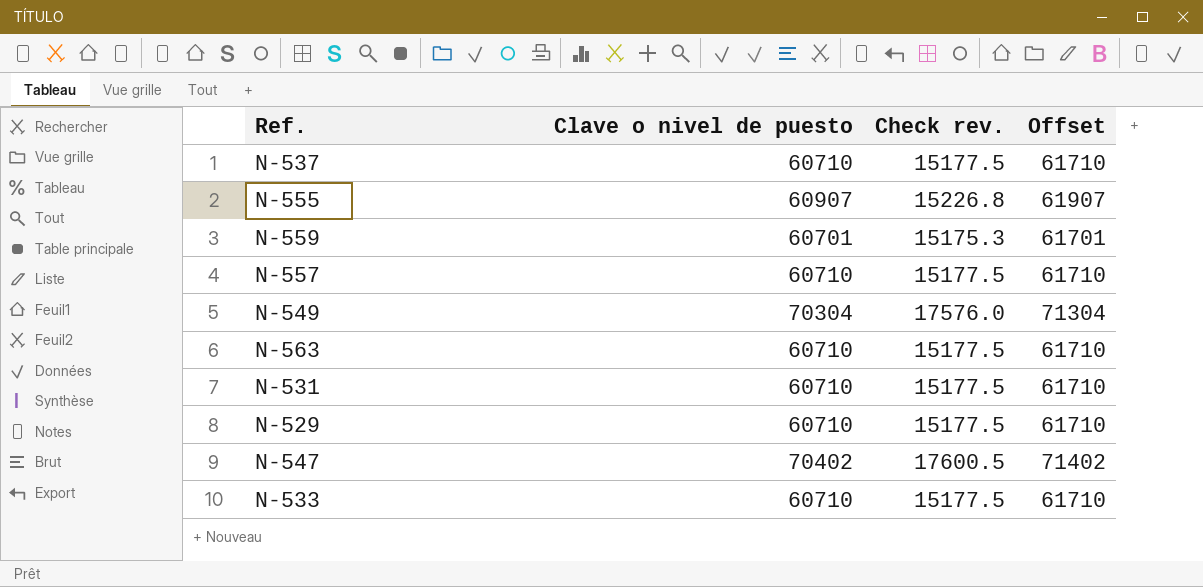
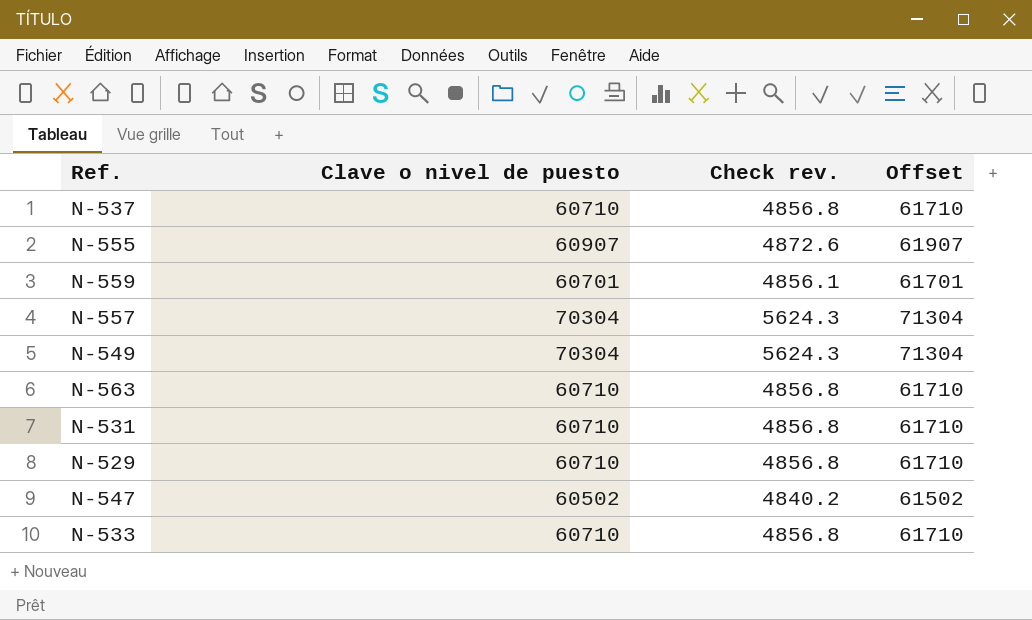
column Check rev. | formula: [Clave o nivel de puesto] * 0.25 -> [Clave o nivel de puesto] * 0.08
N-557 | Clave o nivel de puesto: 60710 -> 70304
N-557 | Offset: 61710 -> 71304
N-547 | Clave o nivel de puesto: 70402 -> 60502
N-547 | Offset: 71402 -> 61502

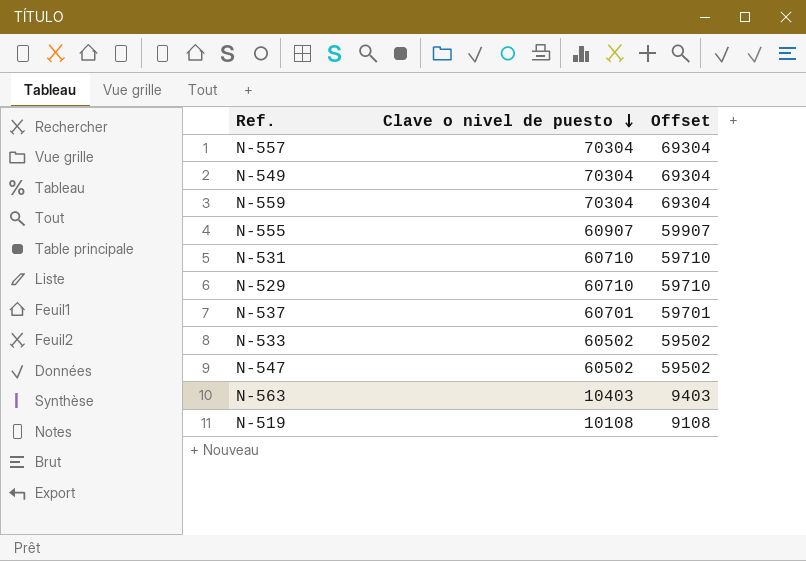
row order: none -> Clave o nivel de puesto descending
column Check rev. | formula: [Clave o nivel de puesto] * 0.08 -> none
column Offset | formula: [Clave o nivel de puesto] + 1000 -> [Clave o nivel de puesto] - 1000
N-559 | Clave o nivel de puesto: 60701 -> 70304
N-537 | Clave o nivel de puesto: 60710 -> 60701
N-533 | Clave o nivel de puesto: 60710 -> 60502
N-563 | Clave o nivel de puesto: 60710 -> 10403
row N-519: none -> 10108 | 9108

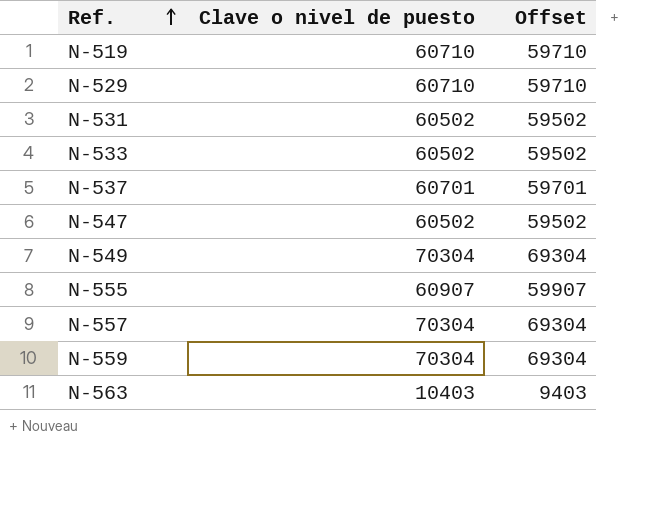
row order: Clave o nivel de puesto descending -> Ref. ascending
N-519 | Clave o nivel de puesto: 10108 -> 60710
N-519 | Offset: 9108 -> 59710
N-531 | Clave o nivel de puesto: 60710 -> 60502
N-531 | Offset: 59710 -> 59502

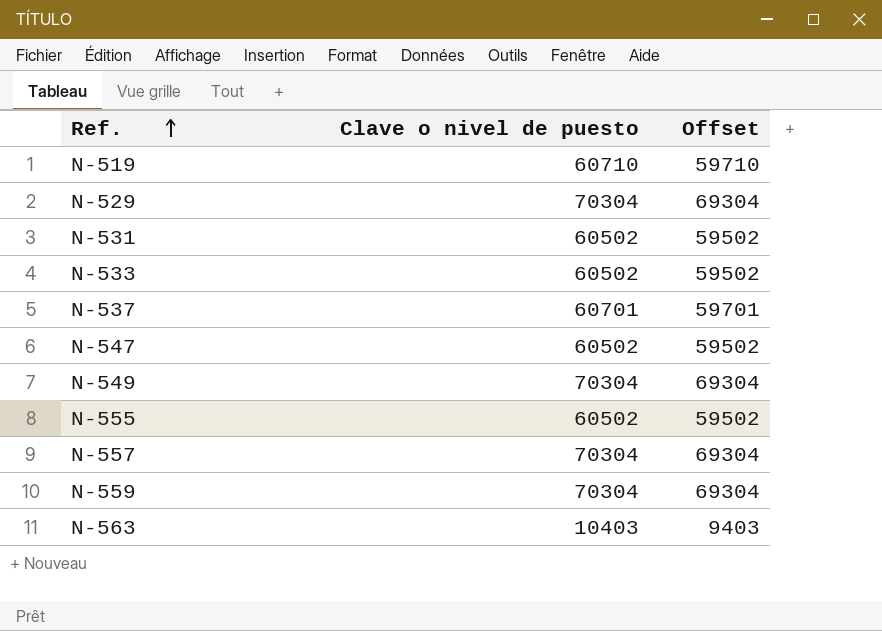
N-529 | Clave o nivel de puesto: 60710 -> 70304
N-529 | Offset: 59710 -> 69304
N-555 | Clave o nivel de puesto: 60907 -> 60502
N-555 | Offset: 59907 -> 59502

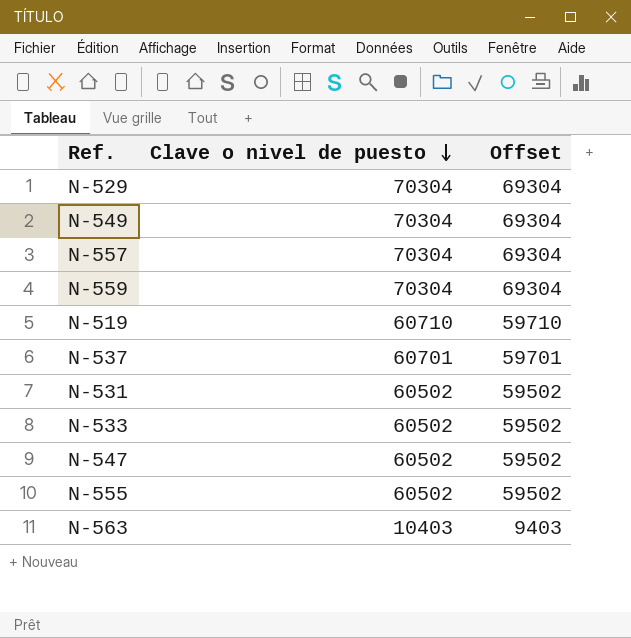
row order: Ref. ascending -> Clave o nivel de puesto descending

